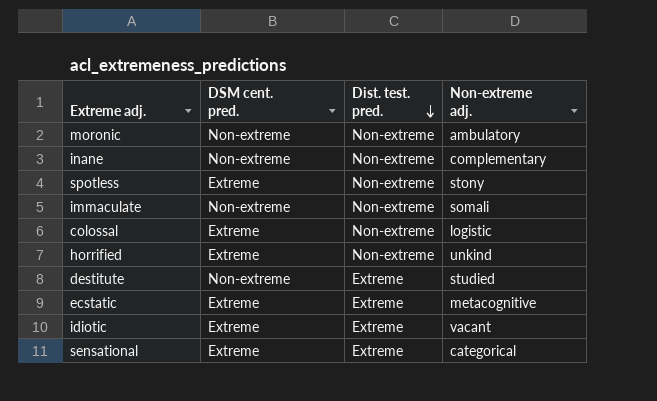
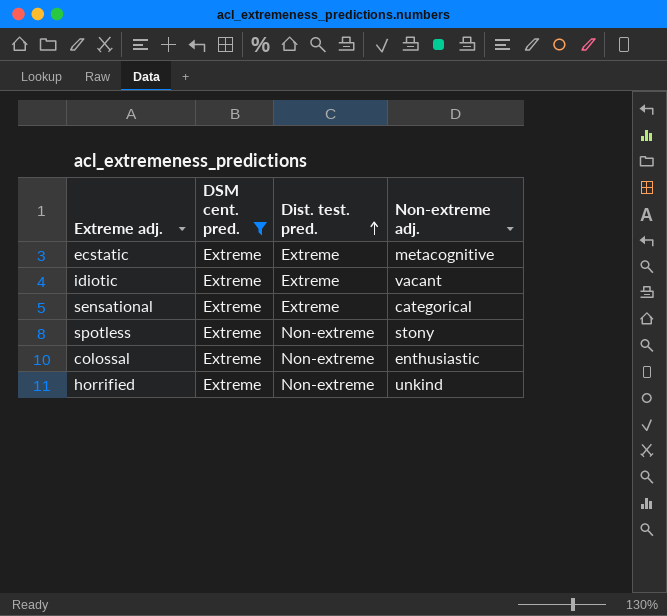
filter: none -> DSM cent. pred. = Extreme
row order: Dist. test. pred. descending -> Dist. test. pred. ascending
colossal | Non-extreme adj.: logistic -> enthusiastic

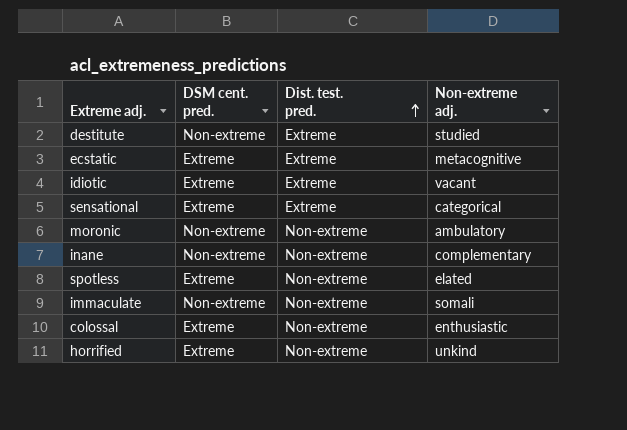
filter: DSM cent. pred. = Extreme -> none
spotless | Non-extreme adj.: stony -> elated

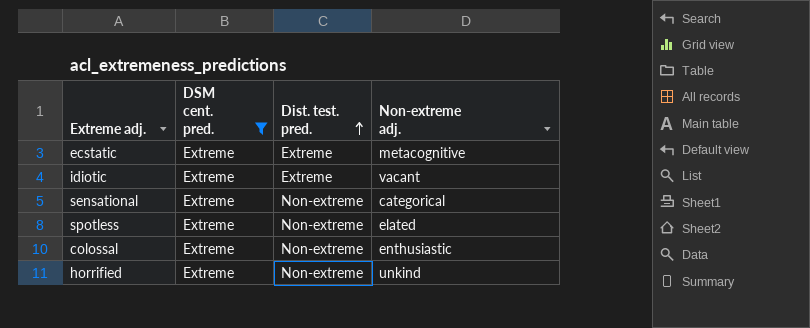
filter: none -> DSM cent. pred. = Extreme
sensational | Dist. test. pred.: Extreme -> Non-extreme

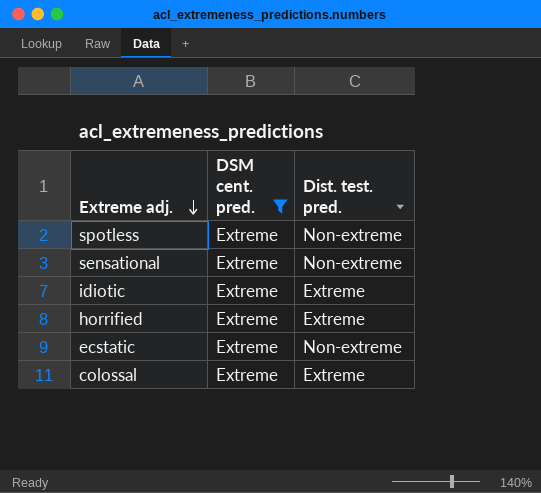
row order: Dist. test. pred. ascending -> Extreme adj. descending
column Non-extreme adj. | position: 4 -> none
horrified | Dist. test. pred.: Non-extreme -> Extreme
ecstatic | Dist. test. pred.: Extreme -> Non-extreme
colossal | Dist. test. pred.: Non-extreme -> Extreme

